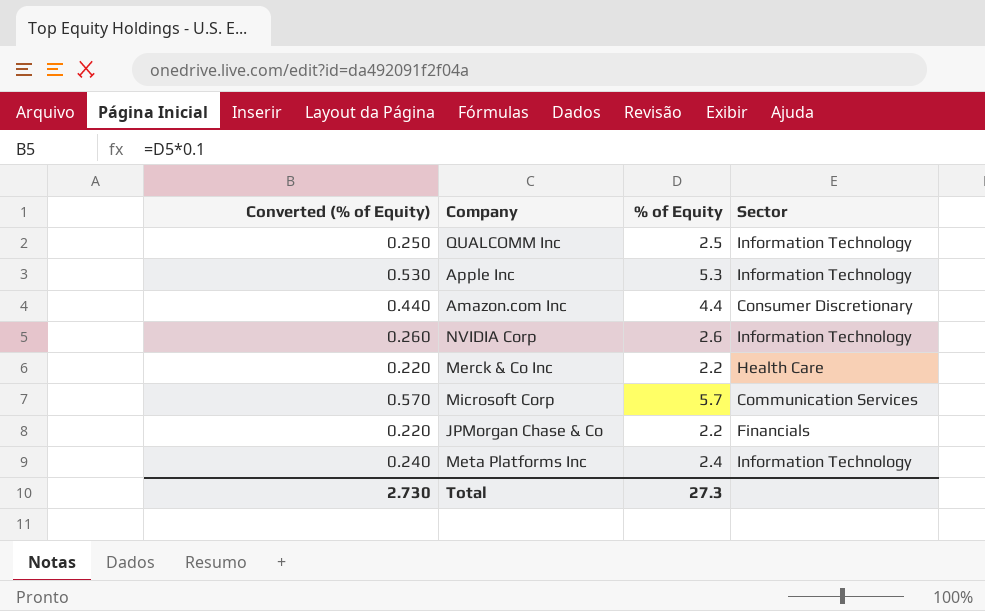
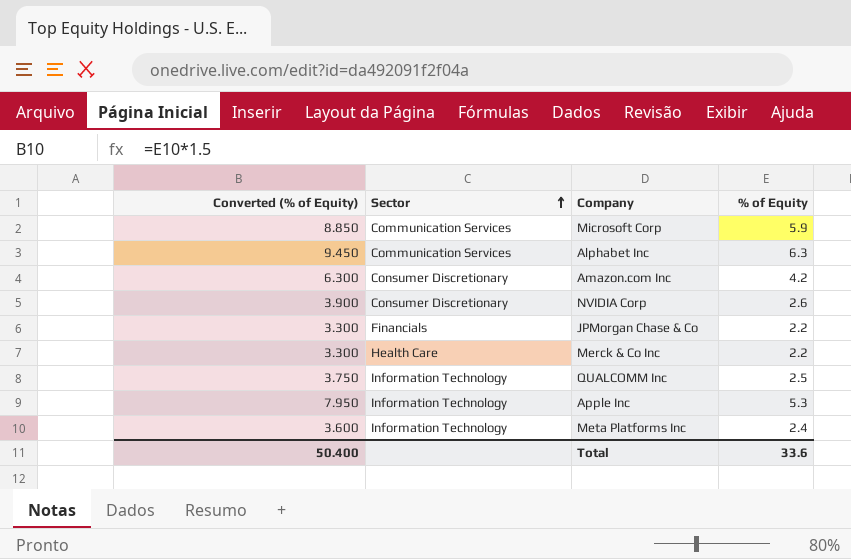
row order: none -> Sector ascending
column Converted (% of Equity) | formula: [% of Equity] * 0.1 -> [% of Equity] * 1.5
column Sector | position: 4 -> 2
Microsoft Corp | % of Equity: 5.7 -> 5.9
row Alphabet Inc: none -> 9.450 | Communication Services | 6.3
Amazon.com Inc | % of Equity: 4.4 -> 4.2
NVIDIA Corp | Sector: Information Technology -> Consumer Discretionary
Total | Converted (% of Equity): 2.730 -> 50.400
Total | % of Equity: 27.3 -> 33.6

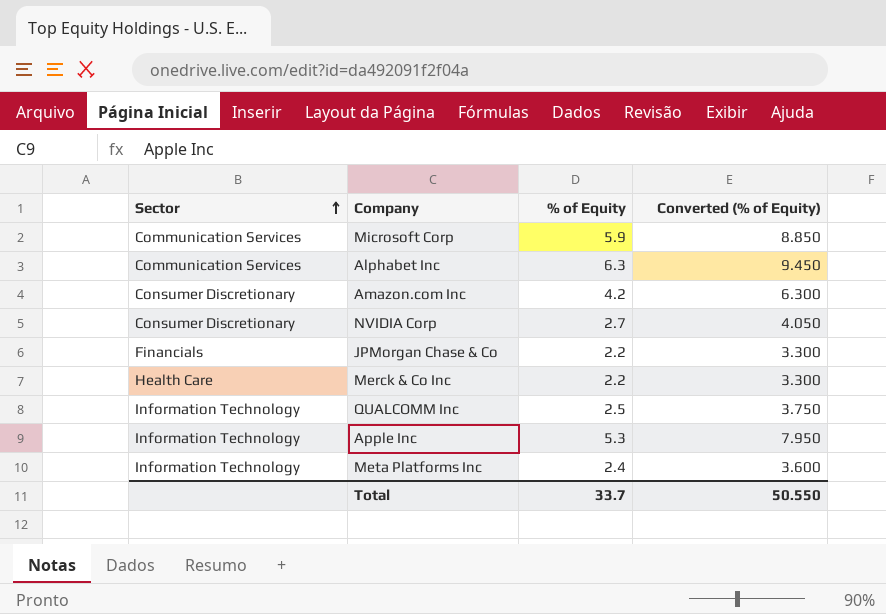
column Converted (% of Equity) | position: 1 -> 4
NVIDIA Corp | % of Equity: 2.6 -> 2.7
NVIDIA Corp | Converted (% of Equity): 3.900 -> 4.050
Total | % of Equity: 33.6 -> 33.7
Total | Converted (% of Equity): 50.400 -> 50.550

